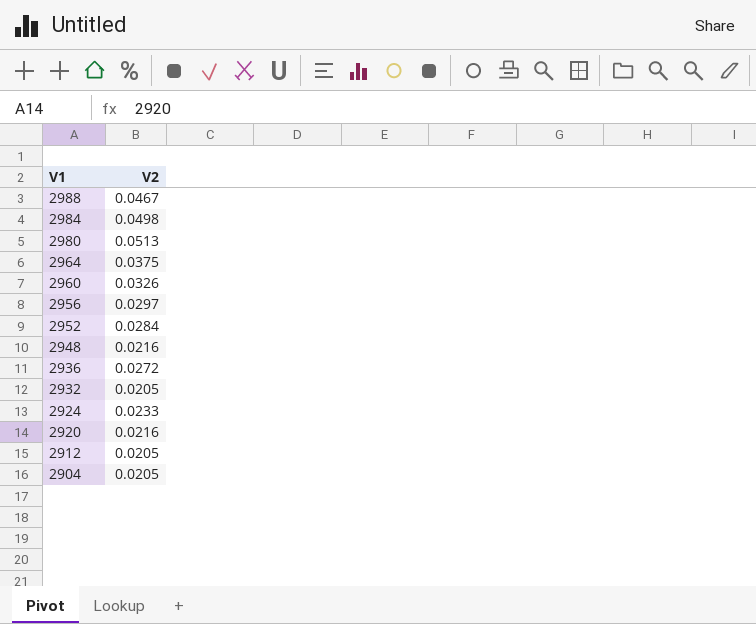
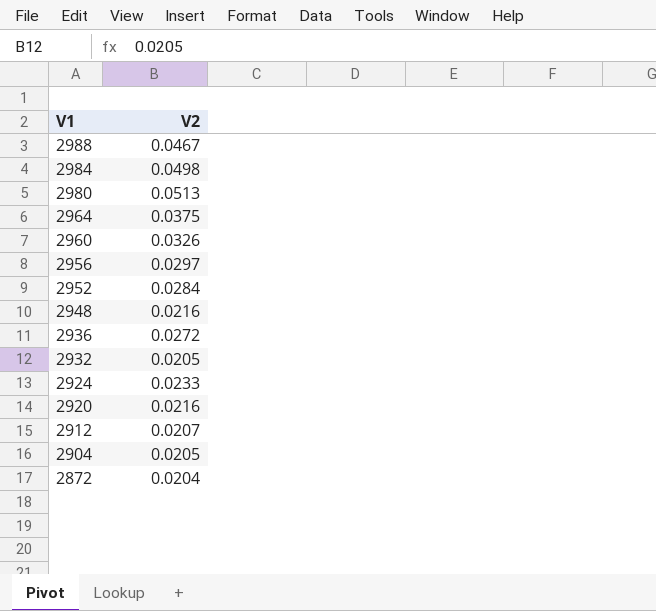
2912 | V2: 0.0205 -> 0.0207
row 2872: none -> 0.0204

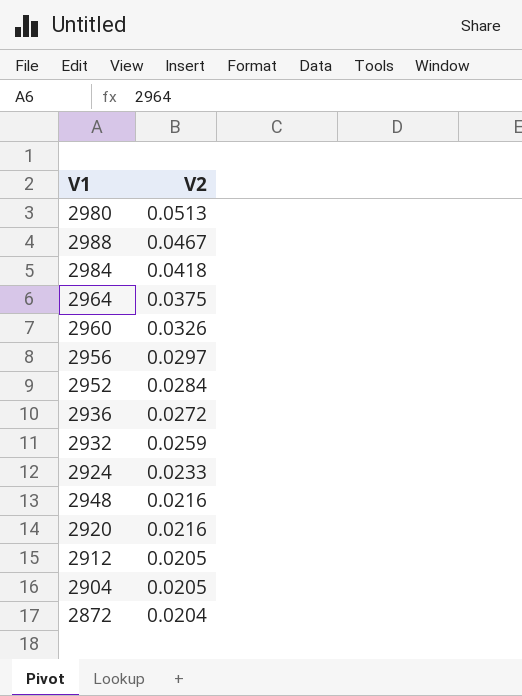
row order: V1 descending -> V2 descending
2984 | V2: 0.0498 -> 0.0418
2932 | V2: 0.0205 -> 0.0259
2912 | V2: 0.0207 -> 0.0205

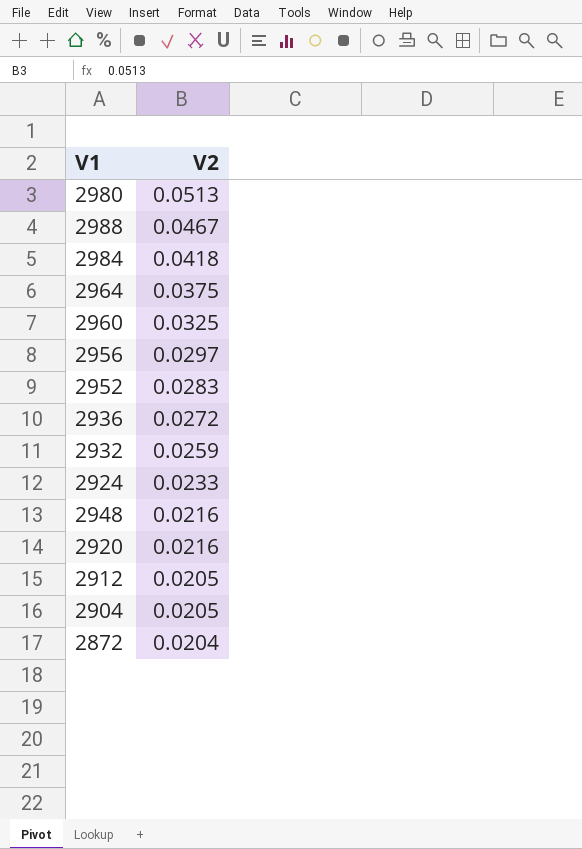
2960 | V2: 0.0326 -> 0.0325
2952 | V2: 0.0284 -> 0.0283

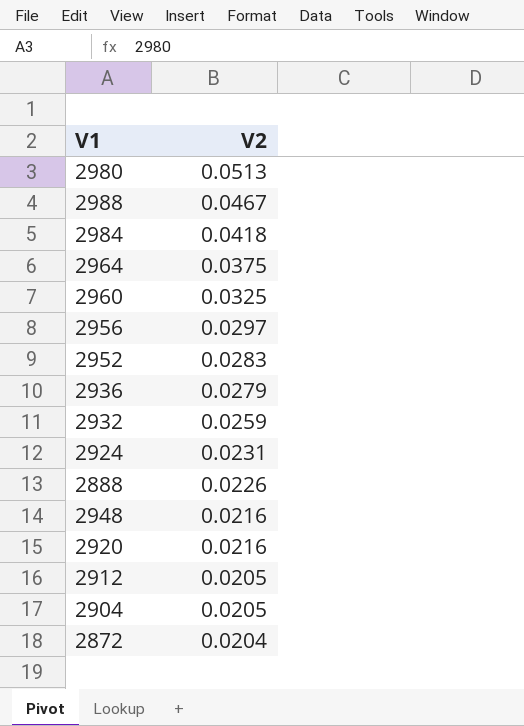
2936 | V2: 0.0272 -> 0.0279
2924 | V2: 0.0233 -> 0.0231
row 2888: none -> 0.0226

